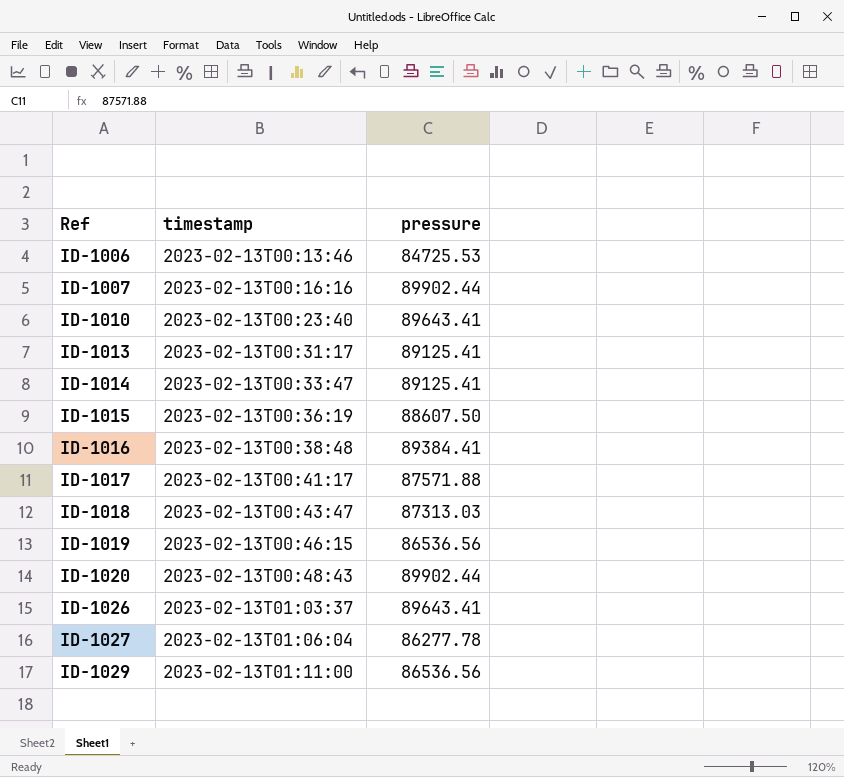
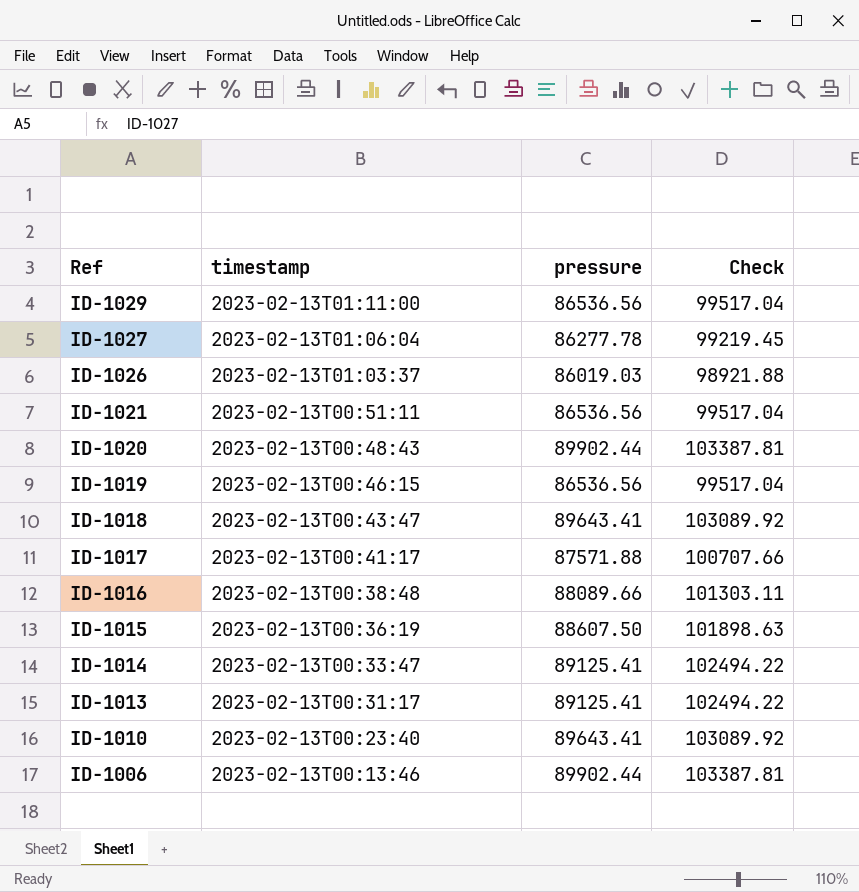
row order: Ref ascending -> Ref descending
column Check | formula: none -> [pressure] * 1.15
row ID-1007: 2023-02-13T00:16:16 | 89902.44 -> none
ID-1026 | pressure: 89643.41 -> 86019.03
row ID-1021: none -> 2023-02-13T00:51:11 | 86536.56 | 99517.04
ID-1018 | pressure: 87313.03 -> 89643.41
ID-1016 | pressure: 89384.41 -> 88089.66
ID-1006 | pressure: 84725.53 -> 89902.44

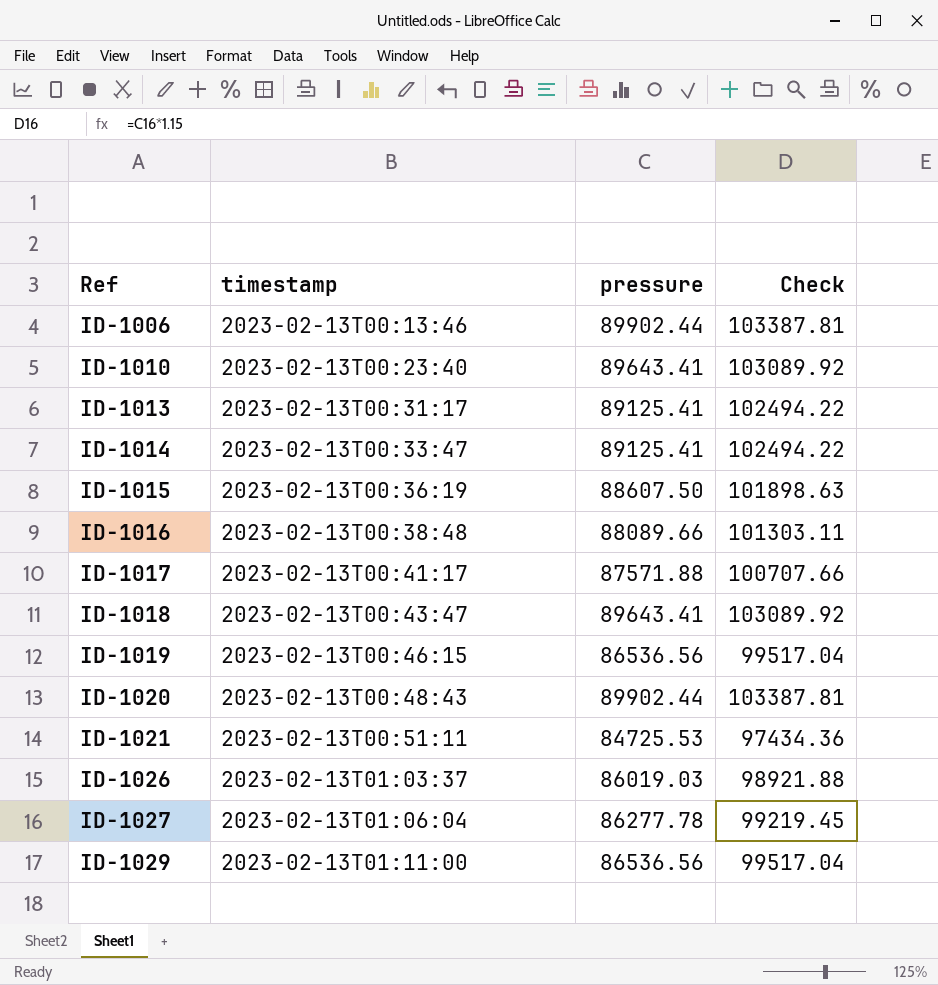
row order: Ref descending -> Ref ascending
ID-1021 | pressure: 86536.56 -> 84725.53
ID-1021 | Check: 99517.04 -> 97434.36

